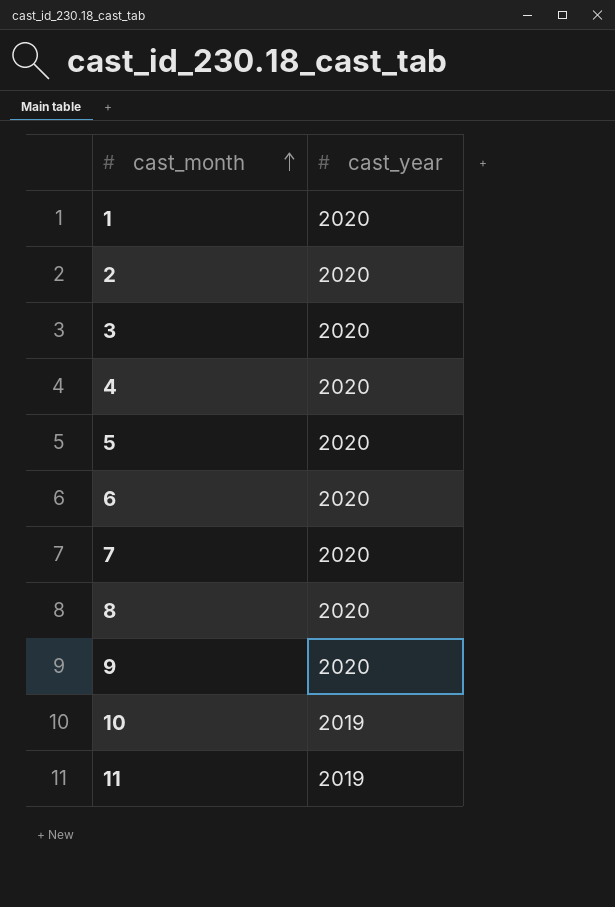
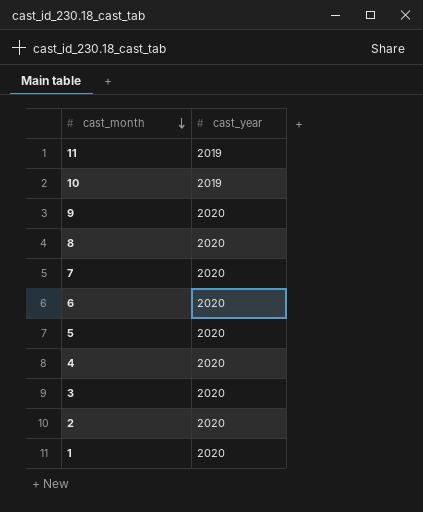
row order: cast_month ascending -> cast_month descending

